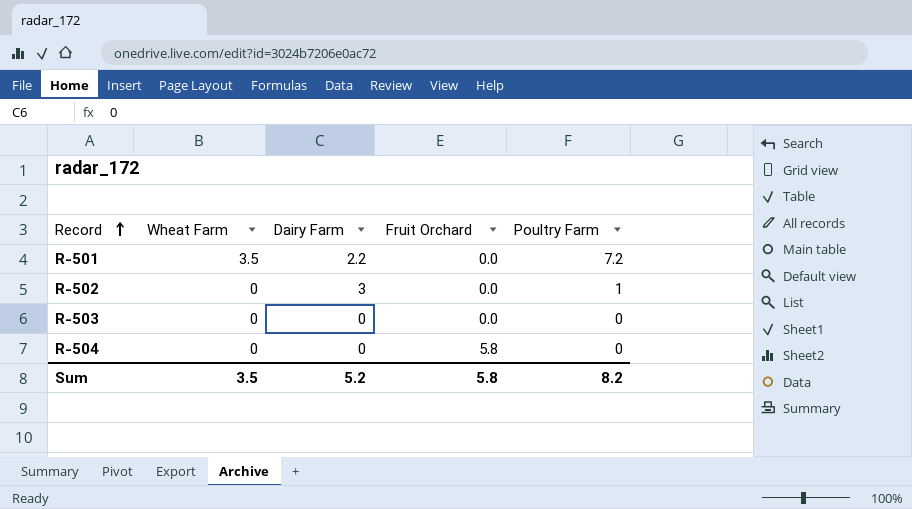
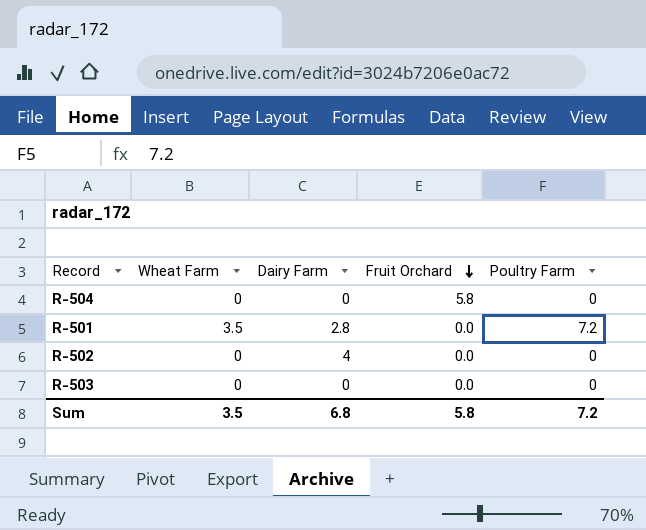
row order: Record ascending -> Fruit Orchard descending
R-501 | Dairy Farm: 2.2 -> 2.8
R-502 | Dairy Farm: 3 -> 4
R-502 | Poultry Farm: 1 -> 0
Sum | Dairy Farm: 5.2 -> 6.8
Sum | Poultry Farm: 8.2 -> 7.2

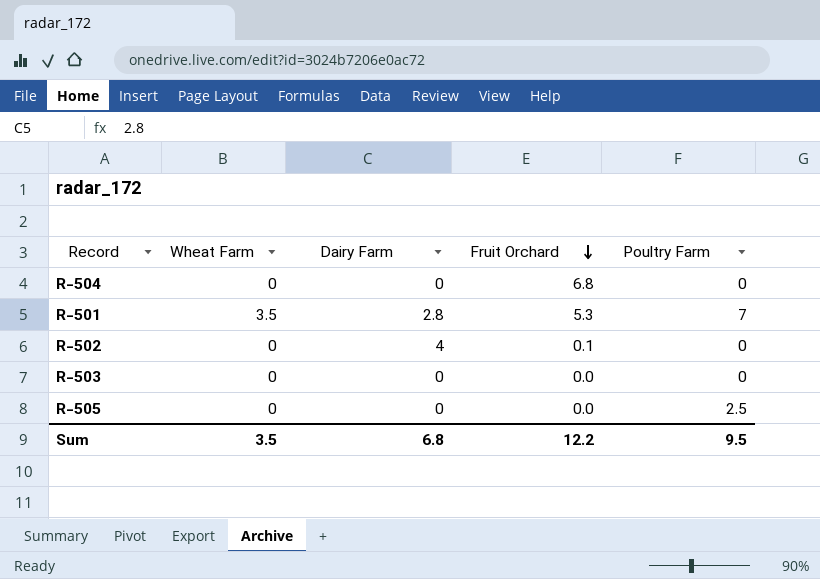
R-504 | Fruit Orchard: 5.8 -> 6.8
R-501 | Fruit Orchard: 0.0 -> 5.3
R-501 | Poultry Farm: 7.2 -> 7
R-502 | Fruit Orchard: 0.0 -> 0.1
row R-505: none -> 0 | 0 | 0.0 | 2.5
Sum | Fruit Orchard: 5.8 -> 12.2
Sum | Poultry Farm: 7.2 -> 9.5

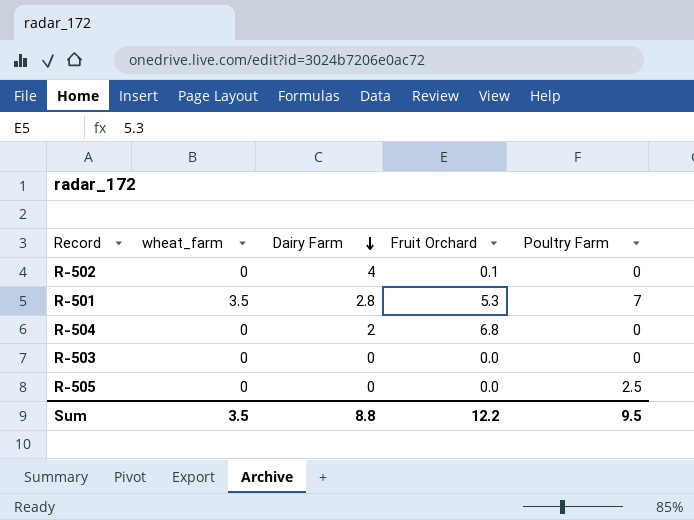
row order: Fruit Orchard descending -> Dairy Farm descending
column name: Wheat Farm -> wheat_farm
R-504 | Dairy Farm: 0 -> 2
Sum | Dairy Farm: 6.8 -> 8.8

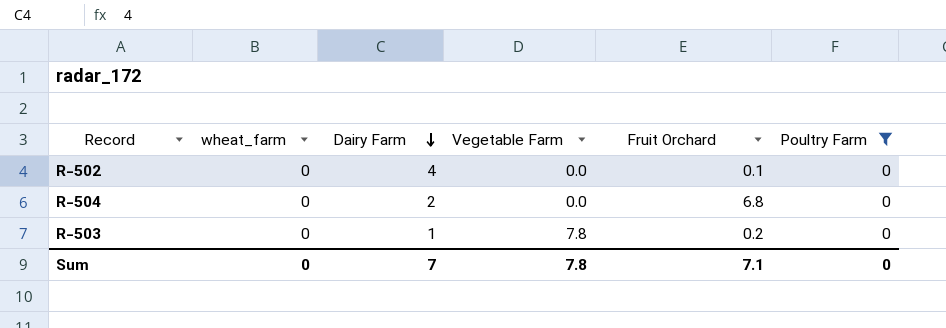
filter: none -> Poultry Farm = 0
column Vegetable Farm | position: none -> 4
R-503 | Dairy Farm: 0 -> 1
R-503 | Fruit Orchard: 0.0 -> 0.2
Sum | wheat_farm: 3.5 -> 0
Sum | Dairy Farm: 8.8 -> 7
Sum | Fruit Orchard: 12.2 -> 7.1
Sum | Poultry Farm: 9.5 -> 0

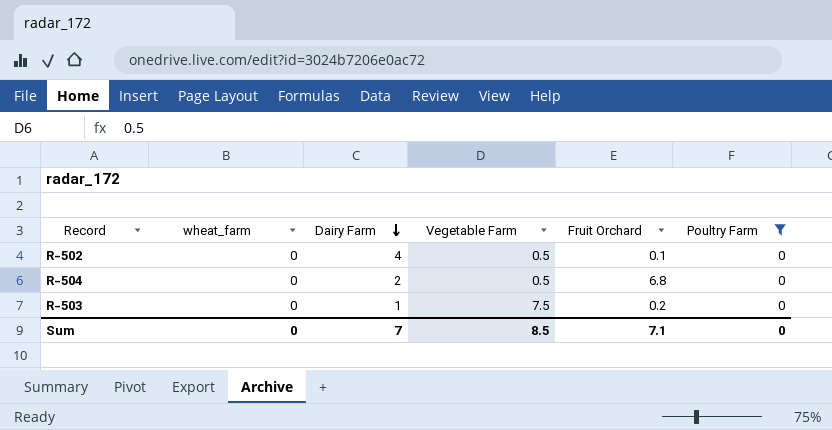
R-502 | Vegetable Farm: 0.0 -> 0.5
R-504 | Vegetable Farm: 0.0 -> 0.5
R-503 | Vegetable Farm: 7.8 -> 7.5
Sum | Vegetable Farm: 7.8 -> 8.5

